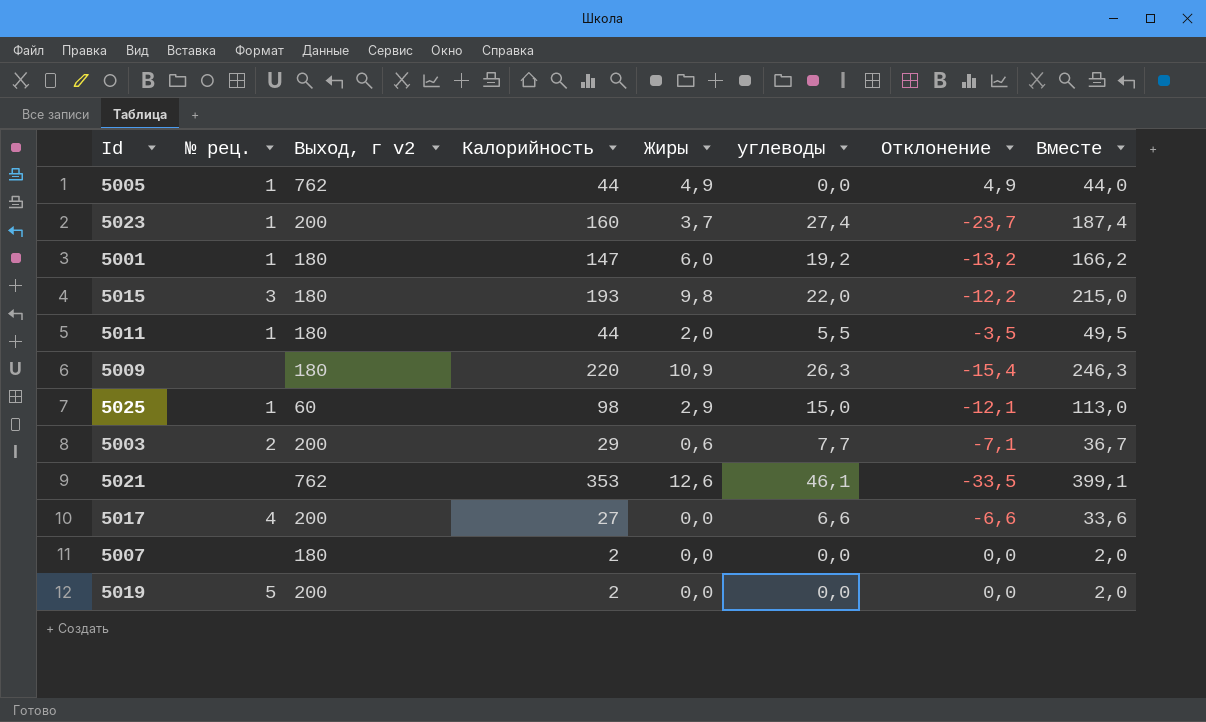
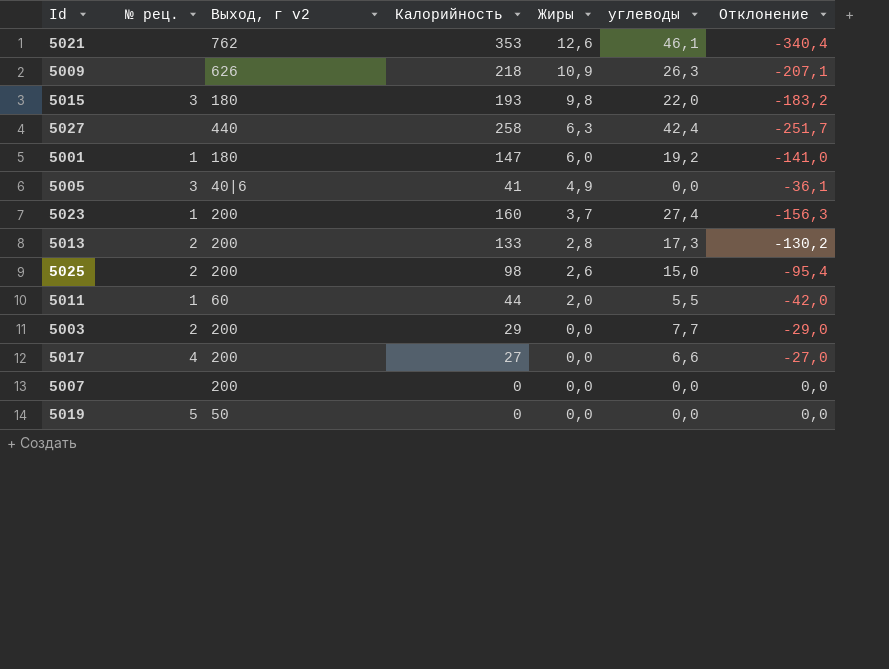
row order: none -> Жиры descending
column Вместе | formula: [Калорийность] + [углеводы] -> none
column Отклонение | formula: [Жиры] - [углеводы] -> [Жиры] - [Калорийность]
5009 | Выход, г v2: 180 -> 626
5009 | Калорийность: 220 -> 218
row 5027: none -> none | 440 | 258 | 6,3 | 42,4 | -251,7
5005 | № рец.: 1 -> 3
5005 | Выход, г v2: 762 -> 40|6
5005 | Калорийность: 44 -> 41
row 5013: none -> 2 | 200 | 133 | 2,8 | 17,3 | -130,2
5025 | № рец.: 1 -> 2
5025 | Выход, г v2: 60 -> 200
5025 | Жиры: 2,9 -> 2,6
5011 | Выход, г v2: 180 -> 60
5003 | Жиры: 0,6 -> 0,0
5007 | Выход, г v2: 180 -> 200
5007 | Калорийность: 2 -> 0
5019 | Выход, г v2: 200 -> 50
5019 | Калорийность: 2 -> 0

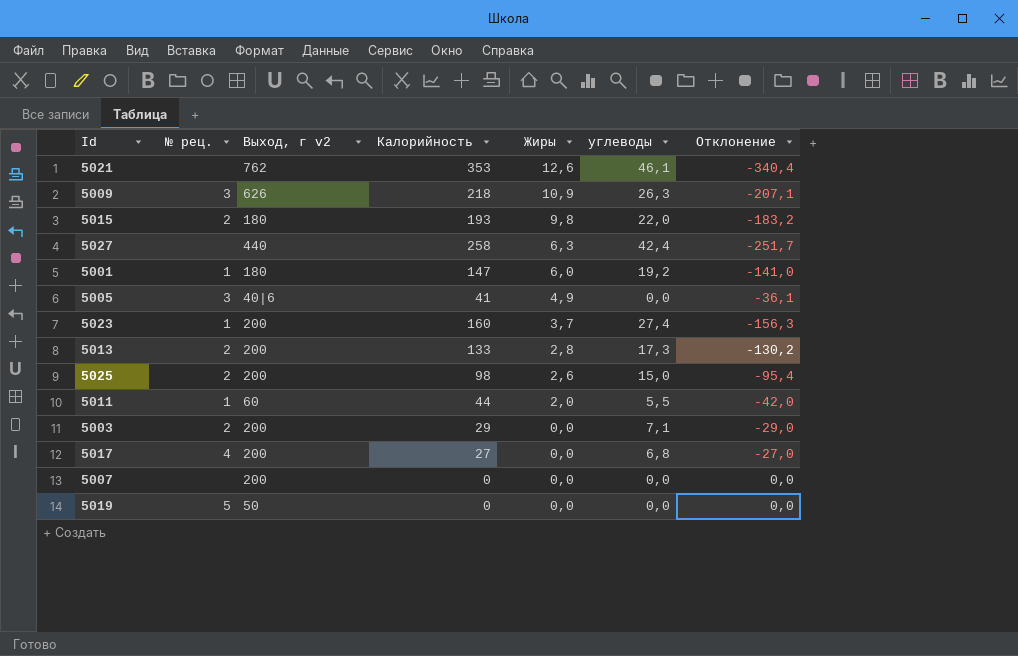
5009 | № рец.: none -> 3
5015 | № рец.: 3 -> 2
5003 | углеводы: 7,7 -> 7,1
5017 | углеводы: 6,6 -> 6,8

